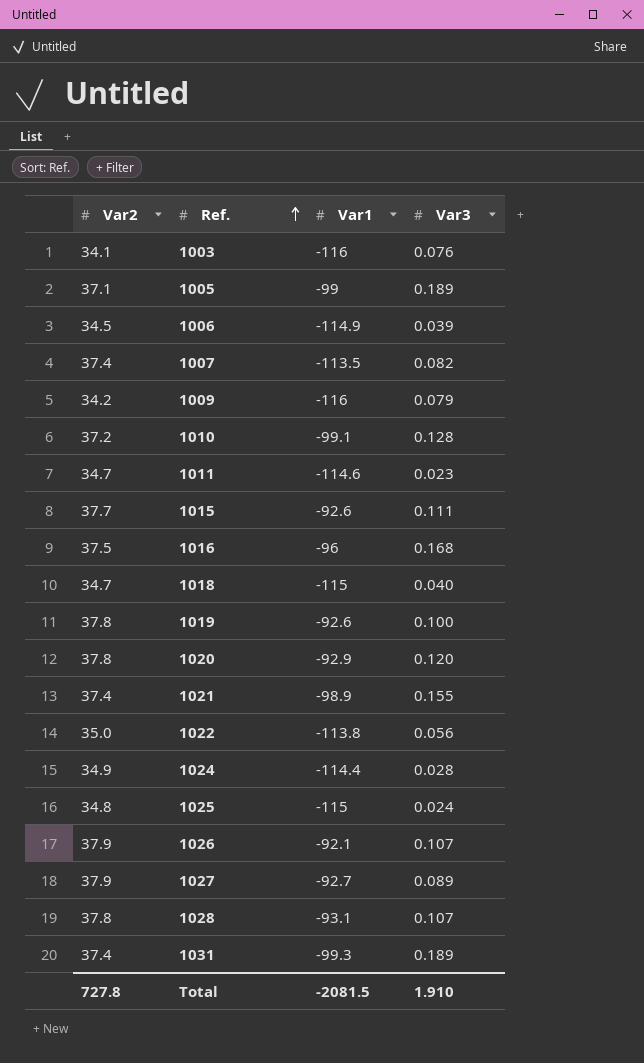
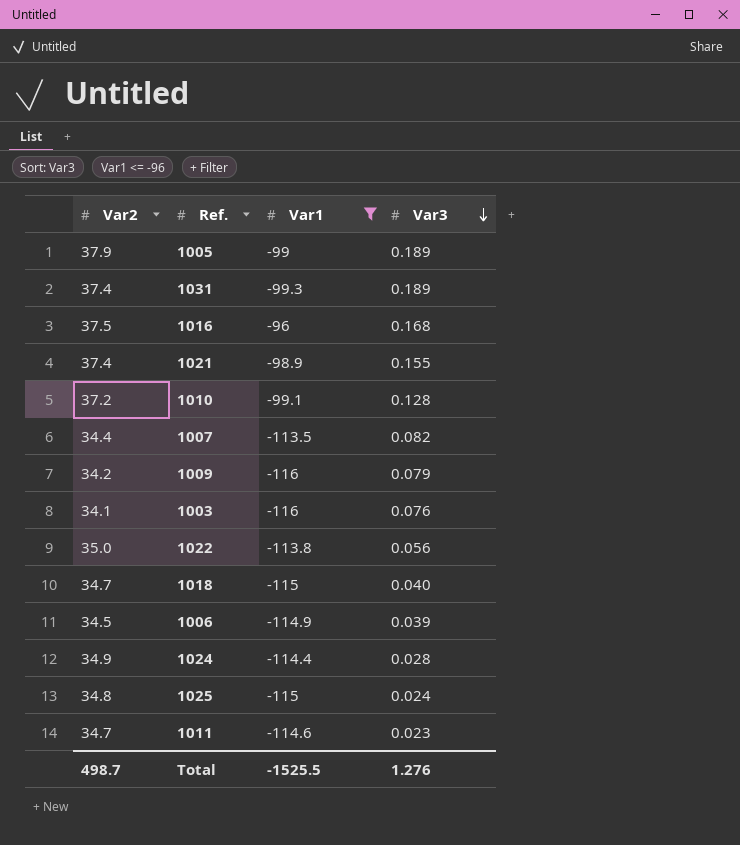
filter: none -> Var1 <= -96
row order: Ref. ascending -> Var3 descending
1005 | Var2: 37.1 -> 37.9
1007 | Var2: 37.4 -> 34.4
Total | Var2: 727.8 -> 498.7
Total | Var1: -2081.5 -> -1525.5
Total | Var3: 1.910 -> 1.276

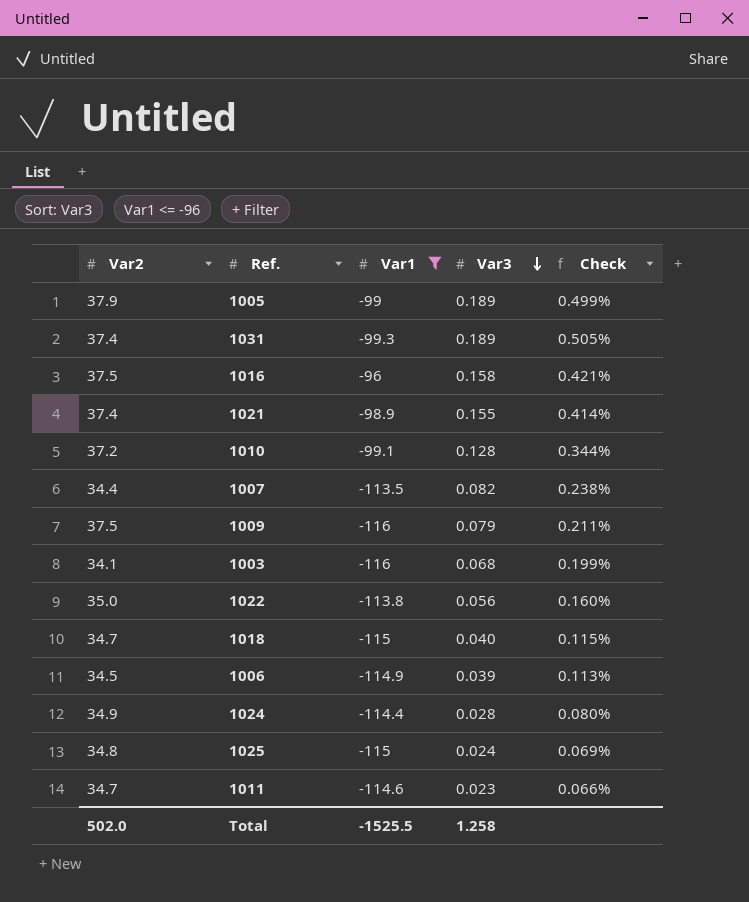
column Check | formula: none -> [Var3] / [Var2]
1016 | Var3: 0.168 -> 0.158
1009 | Var2: 34.2 -> 37.5
1003 | Var3: 0.076 -> 0.068
Total | Var2: 498.7 -> 502.0
Total | Var3: 1.276 -> 1.258

